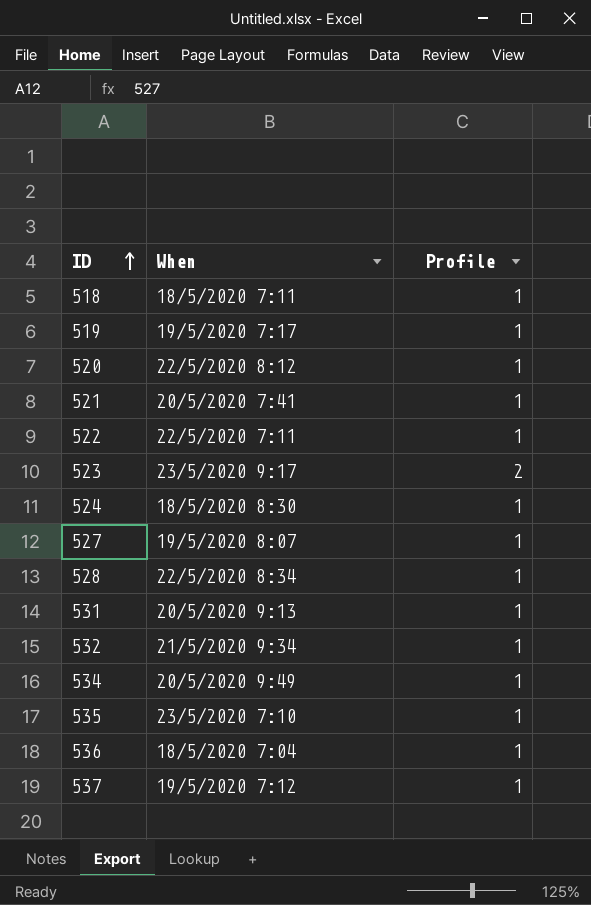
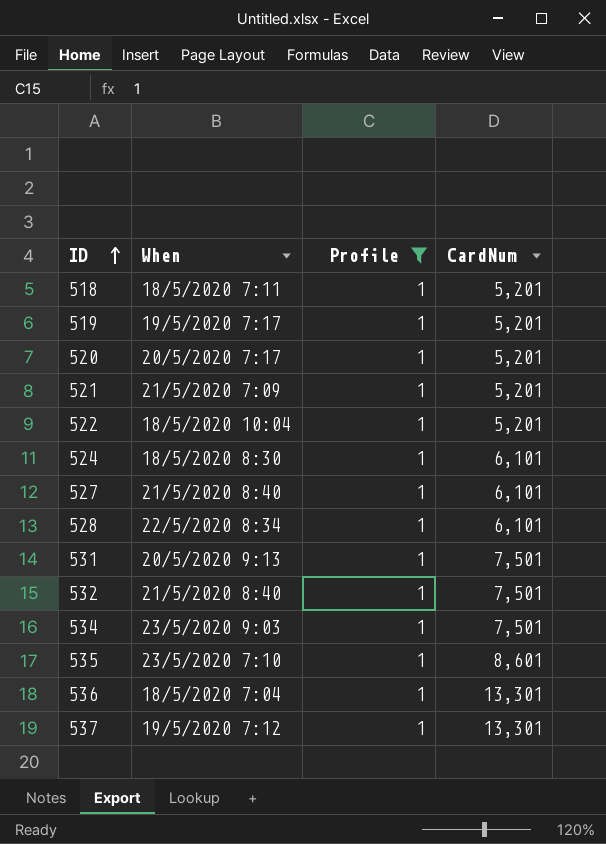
filter: none -> Profile = 1
column CardNum | position: none -> 4
520 | When: 22/5/2020 8:12 -> 20/5/2020 7:17
521 | When: 20/5/2020 7:41 -> 21/5/2020 7:09
522 | When: 22/5/2020 7:11 -> 18/5/2020 10:04
527 | When: 19/5/2020 8:07 -> 21/5/2020 8:40
532 | When: 21/5/2020 9:34 -> 21/5/2020 8:40
534 | When: 20/5/2020 9:49 -> 23/5/2020 9:03

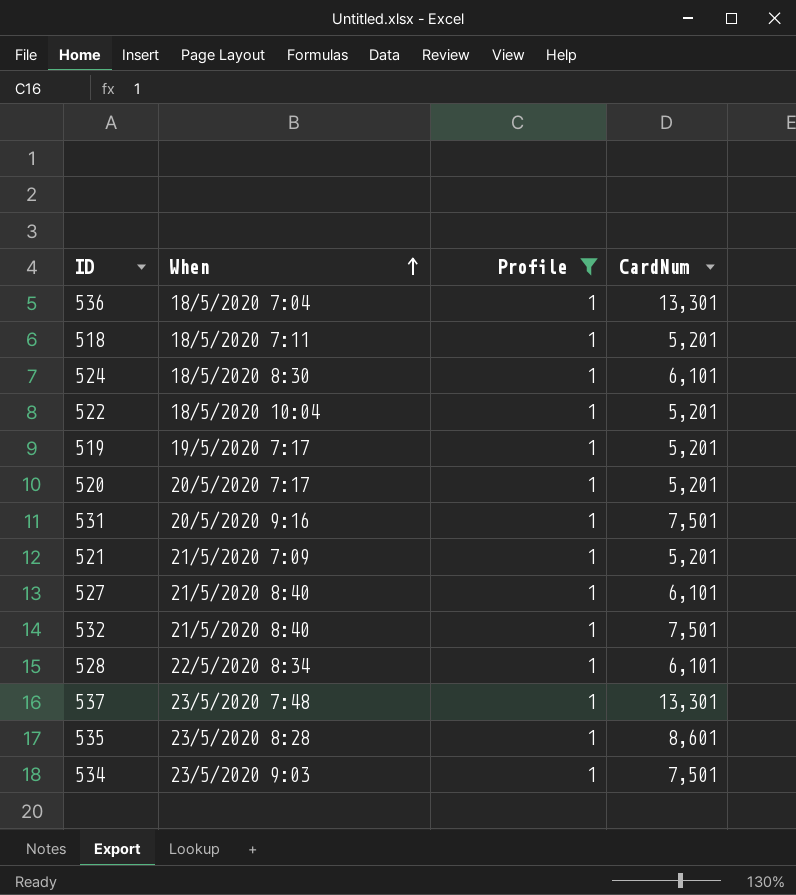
row order: ID ascending -> When ascending
531 | When: 20/5/2020 9:13 -> 20/5/2020 9:16
537 | When: 19/5/2020 7:12 -> 23/5/2020 7:48
535 | When: 23/5/2020 7:10 -> 23/5/2020 8:28

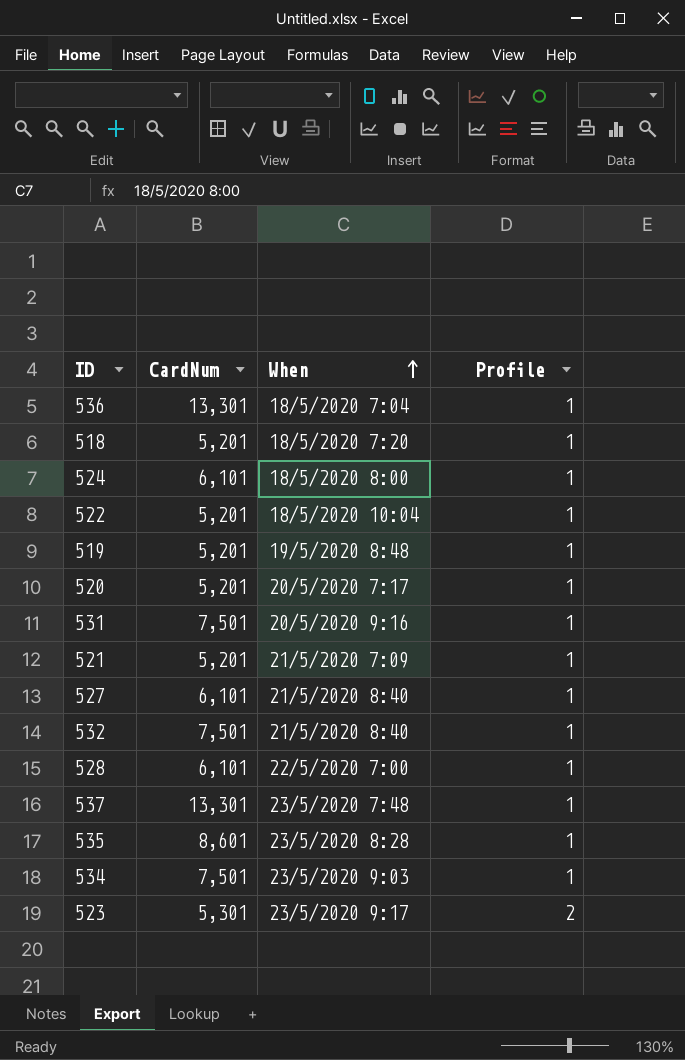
filter: Profile = 1 -> none
column CardNum | position: 4 -> 2
518 | When: 18/5/2020 7:11 -> 18/5/2020 7:20
524 | When: 18/5/2020 8:30 -> 18/5/2020 8:00
519 | When: 19/5/2020 7:17 -> 19/5/2020 8:48
528 | When: 22/5/2020 8:34 -> 22/5/2020 7:00

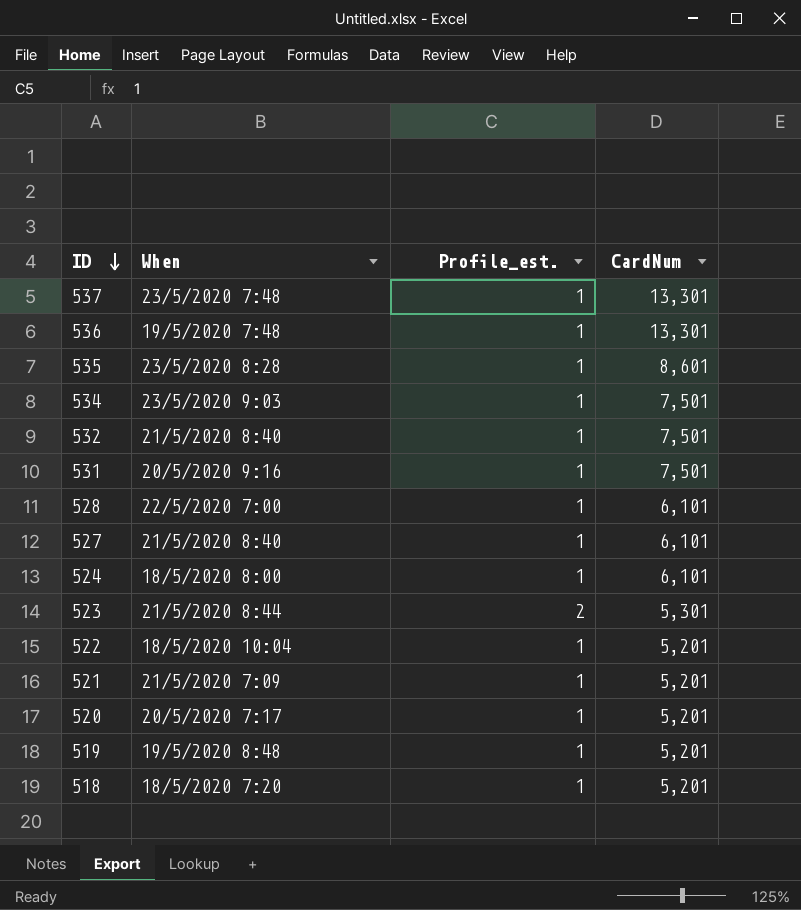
row order: When ascending -> ID descending
column name: Profile -> Profile_est.
column CardNum | position: 2 -> 4
536 | When: 18/5/2020 7:04 -> 19/5/2020 7:48
523 | When: 23/5/2020 9:17 -> 21/5/2020 8:44

